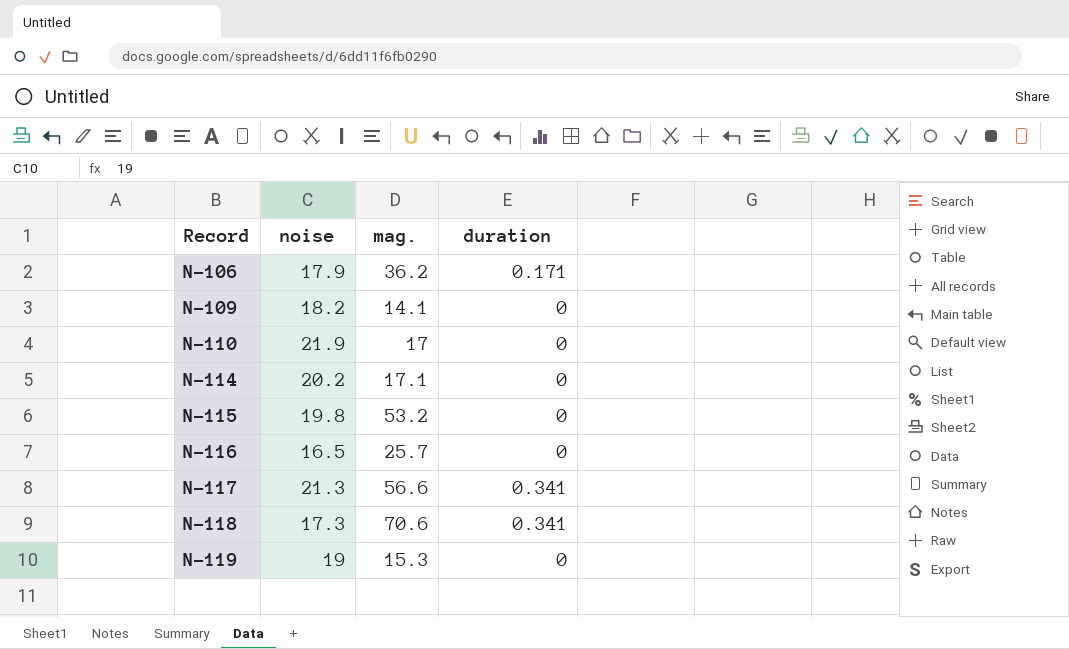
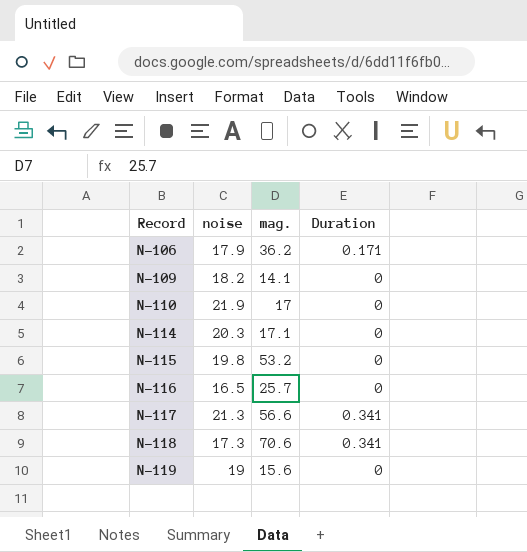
column name: duration -> Duration
N-114 | noise: 20.2 -> 20.3
N-119 | mag.: 15.3 -> 15.6

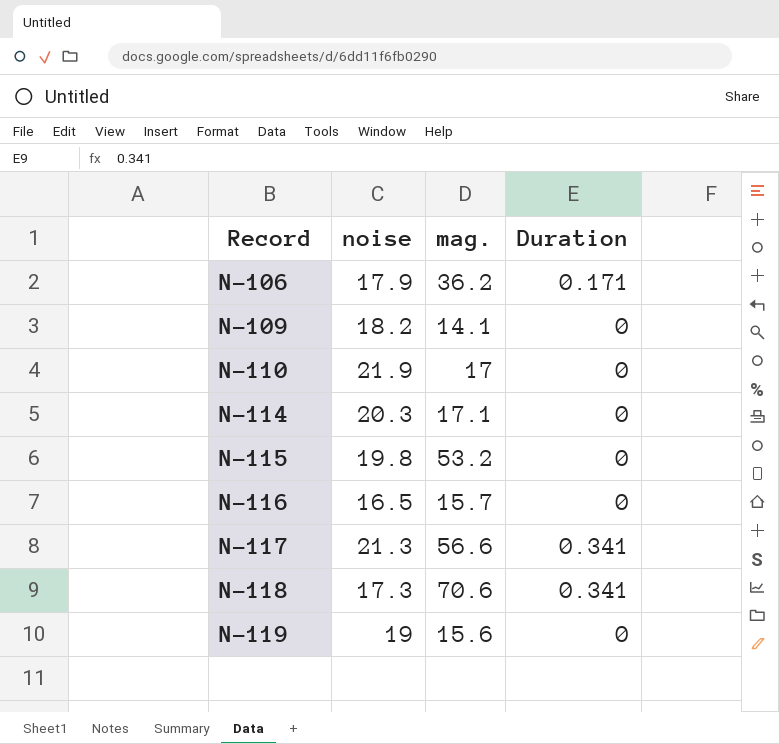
N-116 | mag.: 25.7 -> 15.7

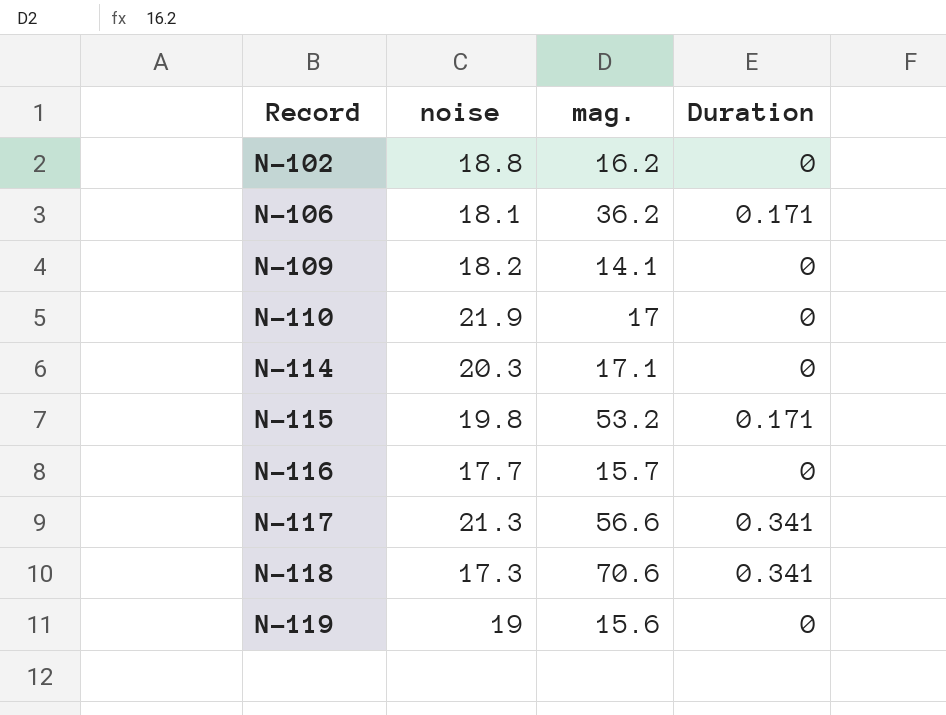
row N-102: none -> 18.8 | 16.2 | 0
N-106 | noise: 17.9 -> 18.1
N-115 | Duration: 0 -> 0.171
N-116 | noise: 16.5 -> 17.7

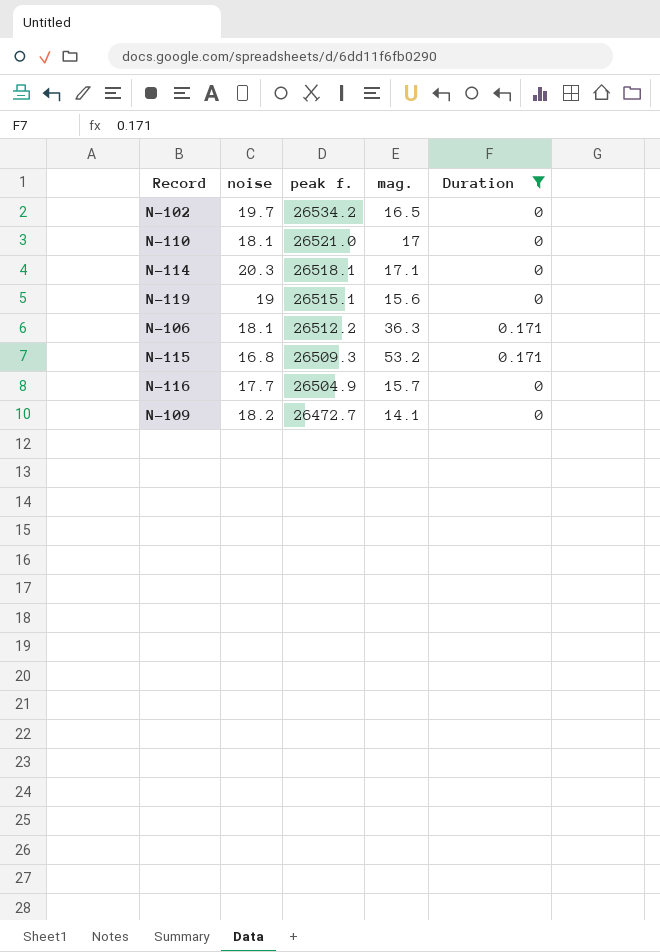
filter: none -> Duration != 0.341
row order: Record ascending -> peak f. descending
column peak f. | position: none -> 3
N-102 | noise: 18.8 -> 19.7
N-102 | mag.: 16.2 -> 16.5
N-110 | noise: 21.9 -> 18.1
N-106 | mag.: 36.2 -> 36.3
N-115 | noise: 19.8 -> 16.8

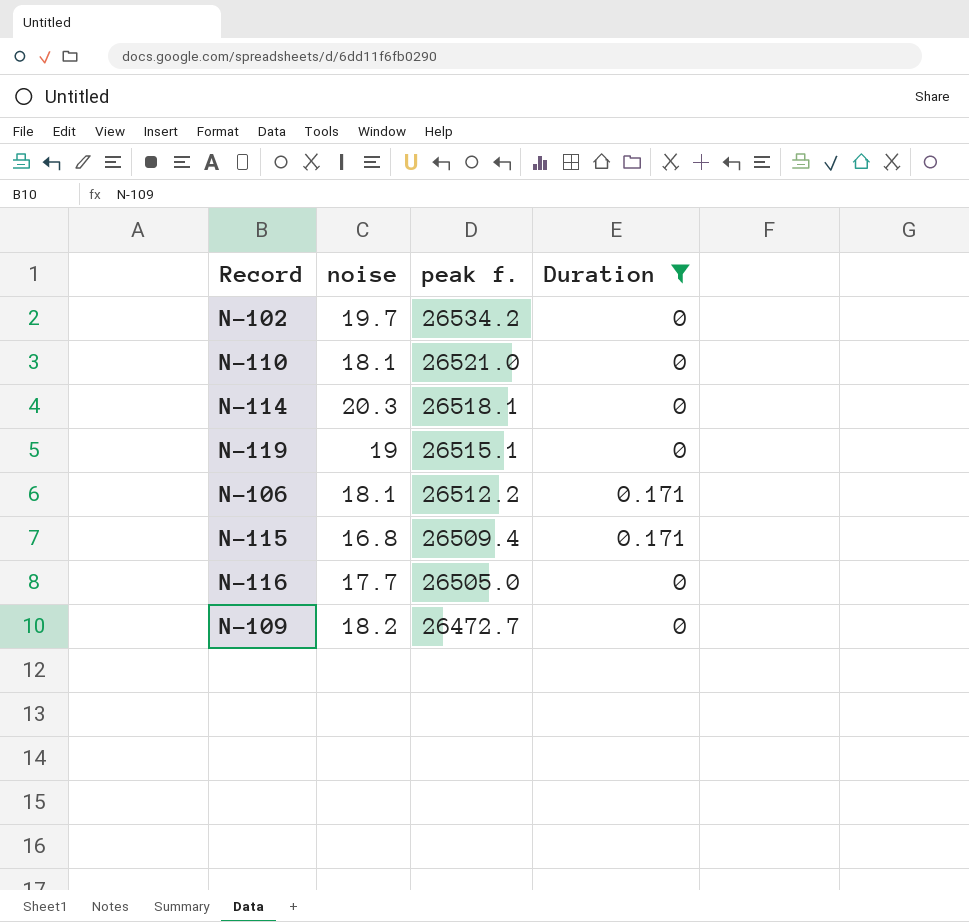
column mag. | position: 4 -> none
N-115 | peak f.: 26509.3 -> 26509.4
N-116 | peak f.: 26504.9 -> 26505.0

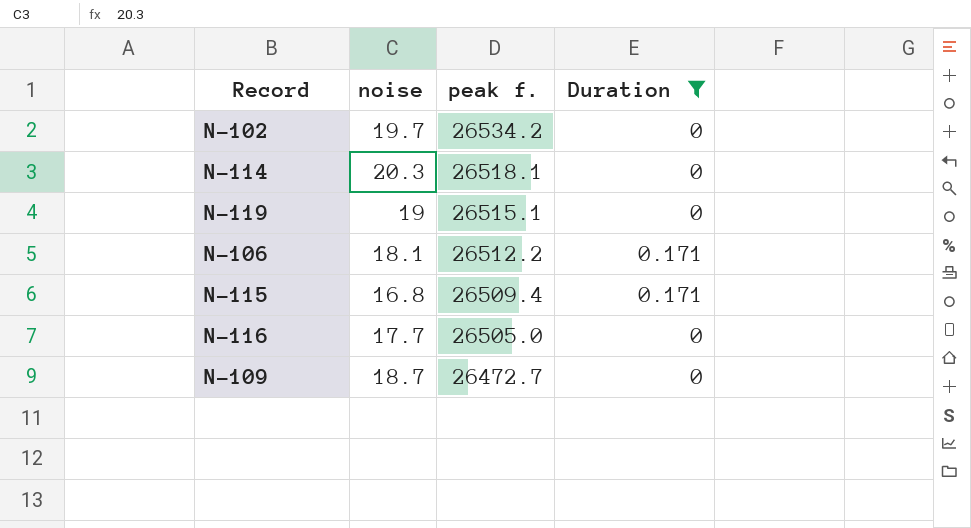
row N-110: 18.1 | 26521.0 | 0 -> none
N-109 | noise: 18.2 -> 18.7

